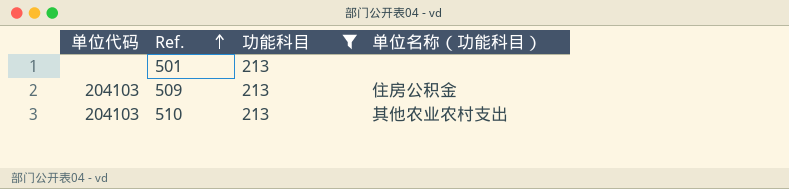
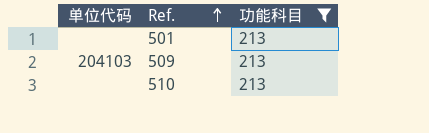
column 单位名称（功能科目） | position: 4 -> none
510 | 单位代码: 204103 -> none

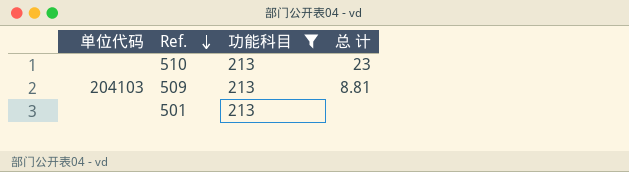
row order: Ref. ascending -> Ref. descending
column 总 计 | position: none -> 4

